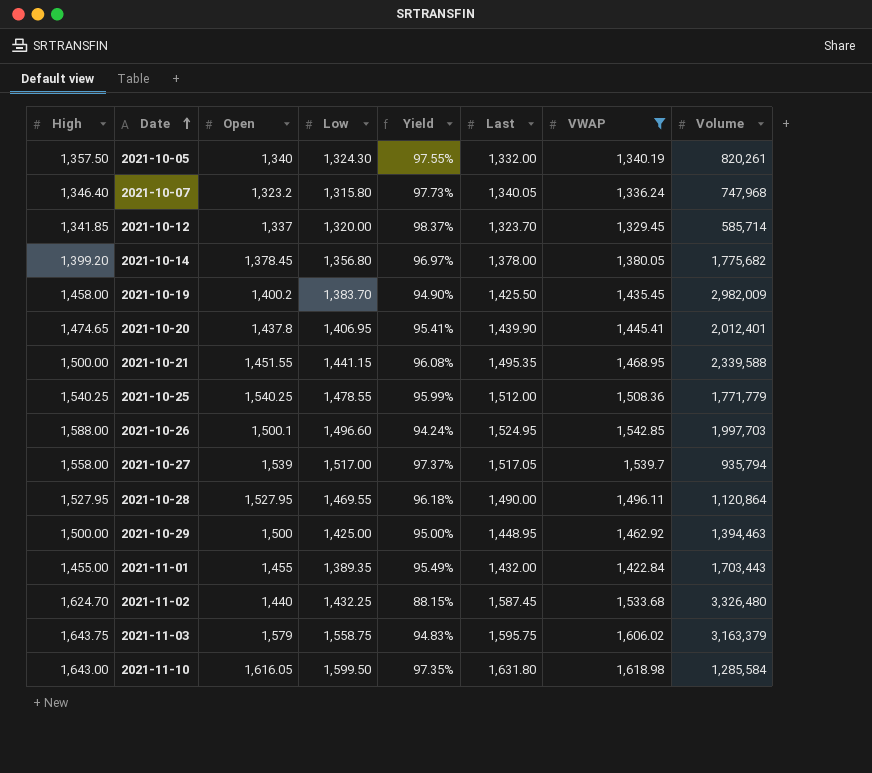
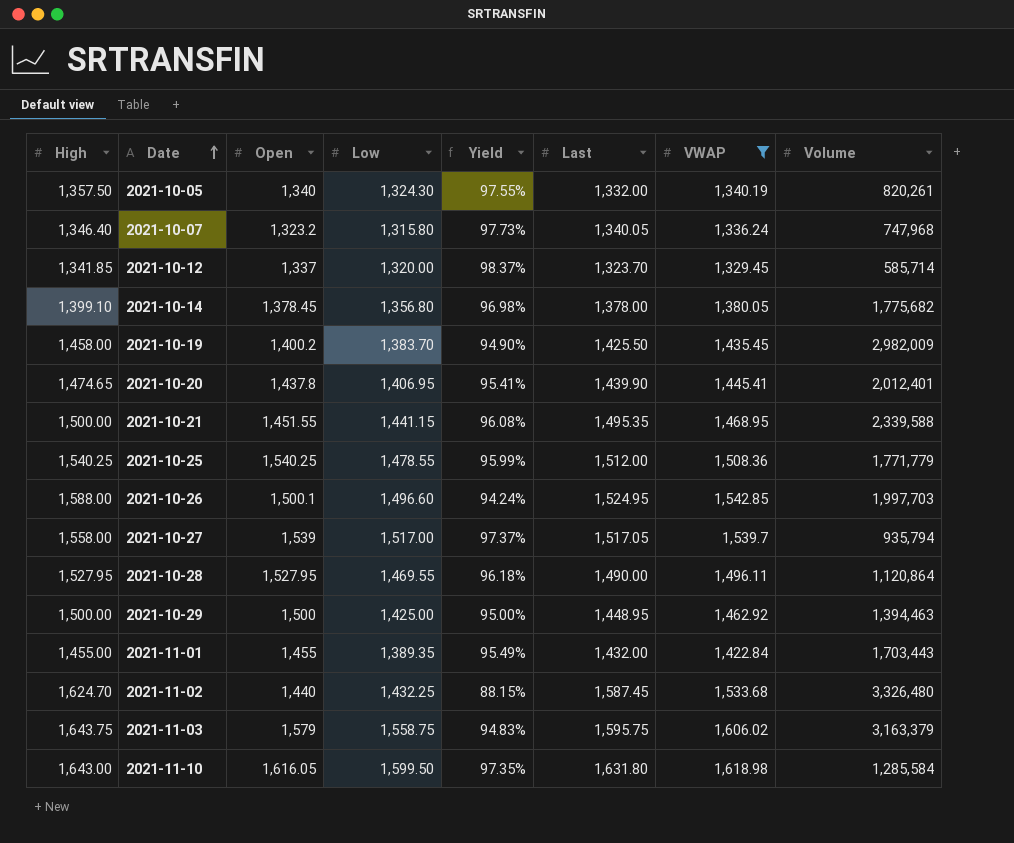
2021-10-14 | High: 1,399.20 -> 1,399.10
2021-10-14 | Yield: 96.97% -> 96.98%

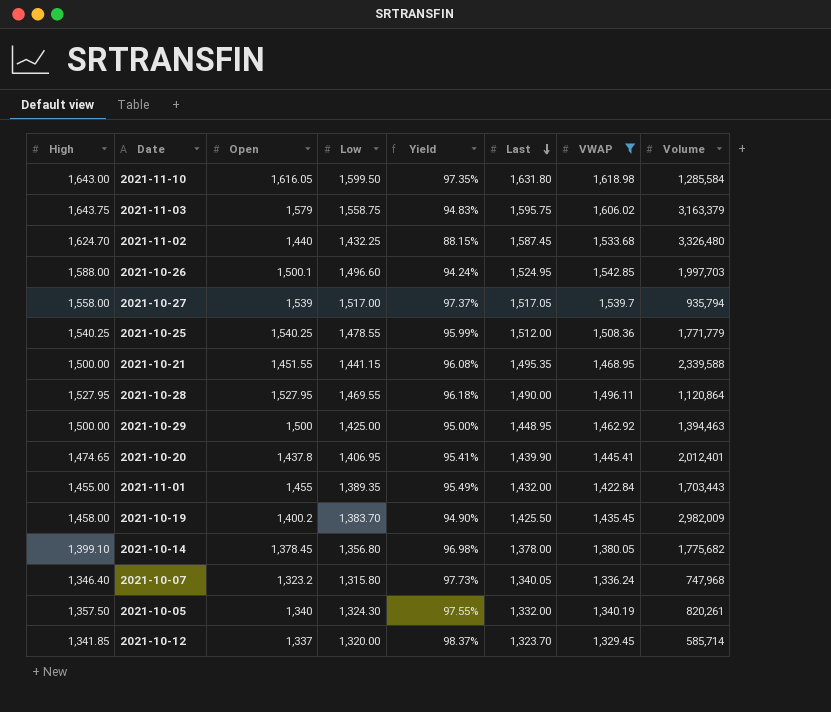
row order: Date ascending -> Last descending

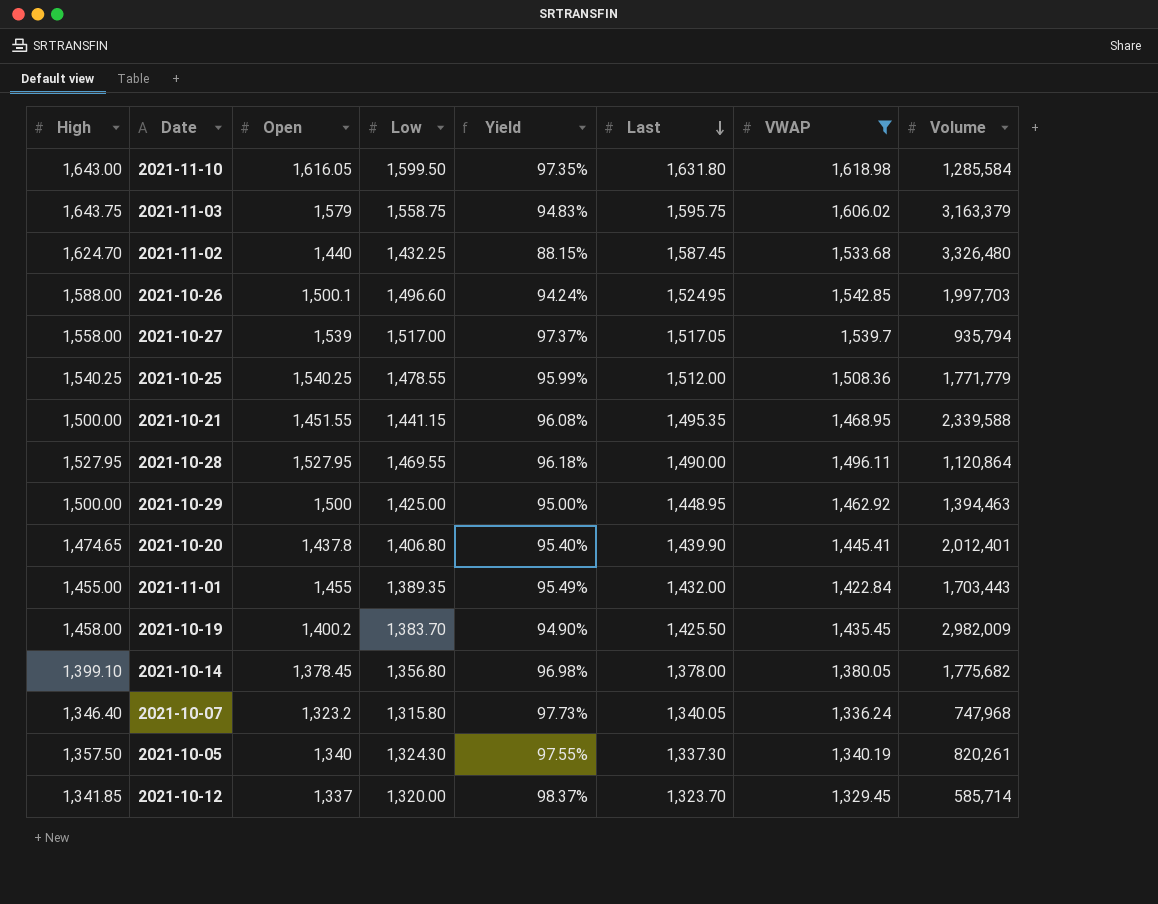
2021-10-20 | Low: 1,406.95 -> 1,406.80
2021-10-20 | Yield: 95.41% -> 95.40%
2021-10-05 | Last: 1,332.00 -> 1,337.30

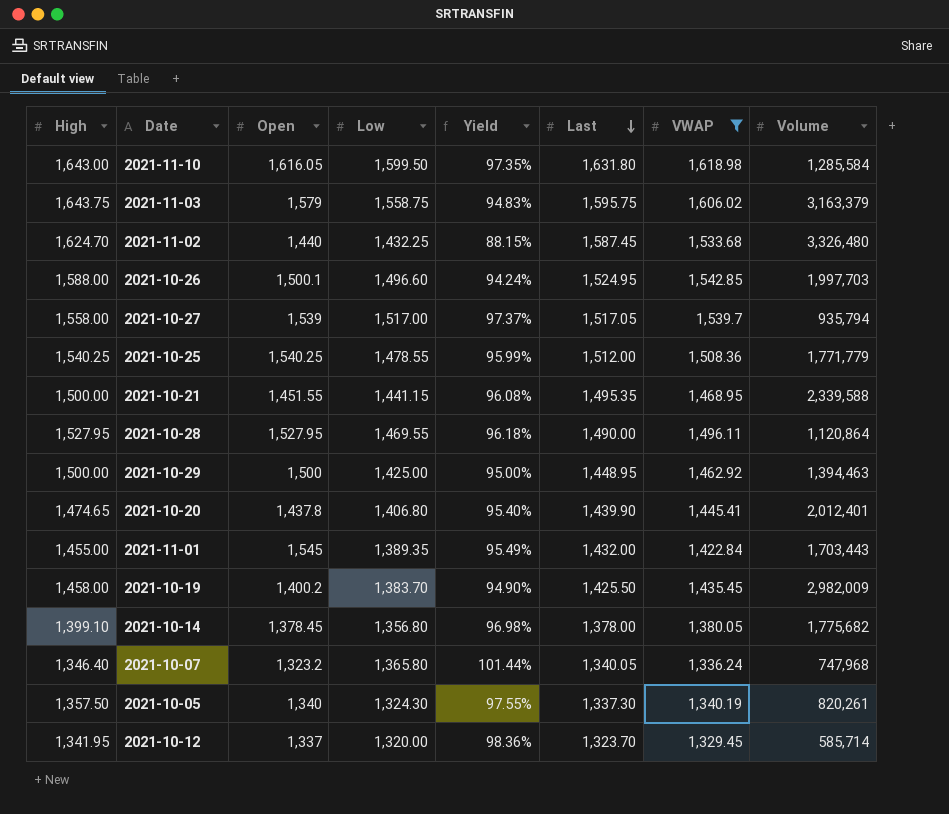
2021-11-01 | Open: 1,455 -> 1,545
2021-10-07 | Low: 1,315.80 -> 1,365.80
2021-10-07 | Yield: 97.73% -> 101.44%
2021-10-12 | High: 1,341.85 -> 1,341.95
2021-10-12 | Yield: 98.37% -> 98.36%

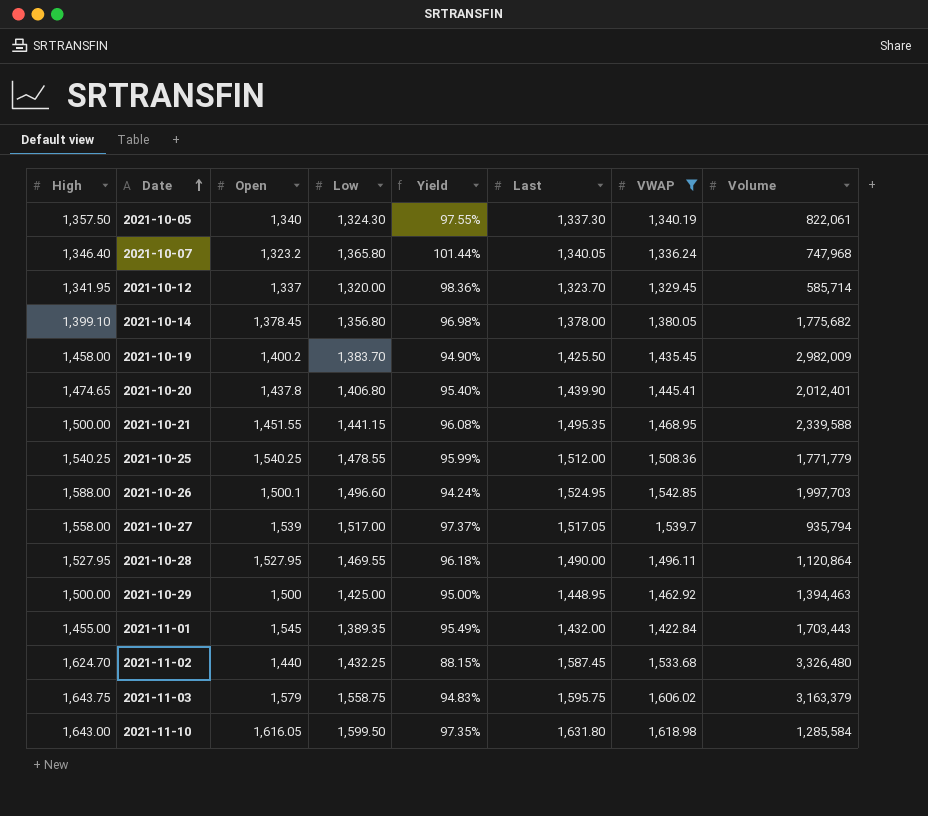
row order: Last descending -> Date ascending
2021-10-05 | Volume: 820,261 -> 822,061

